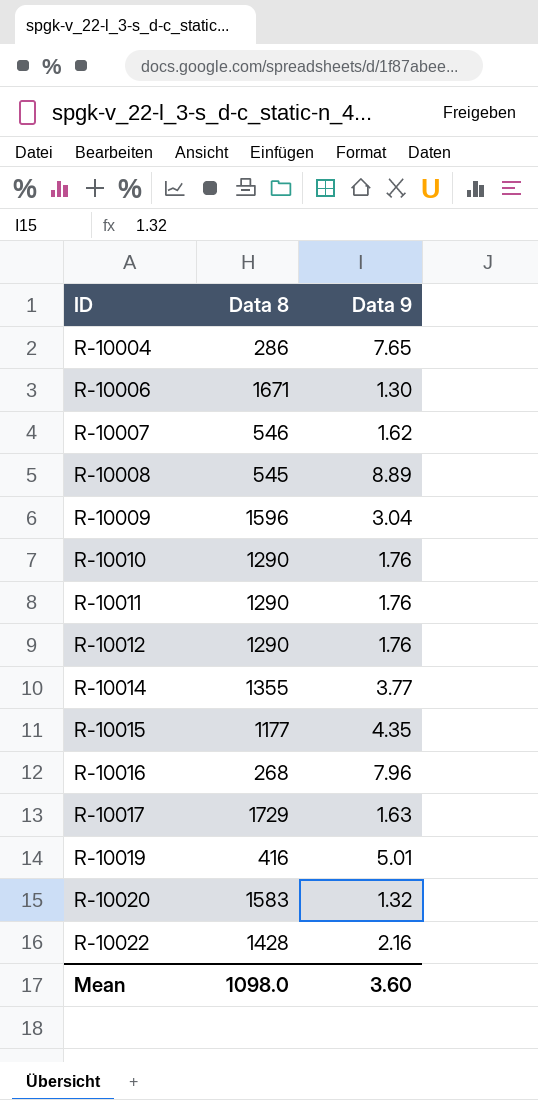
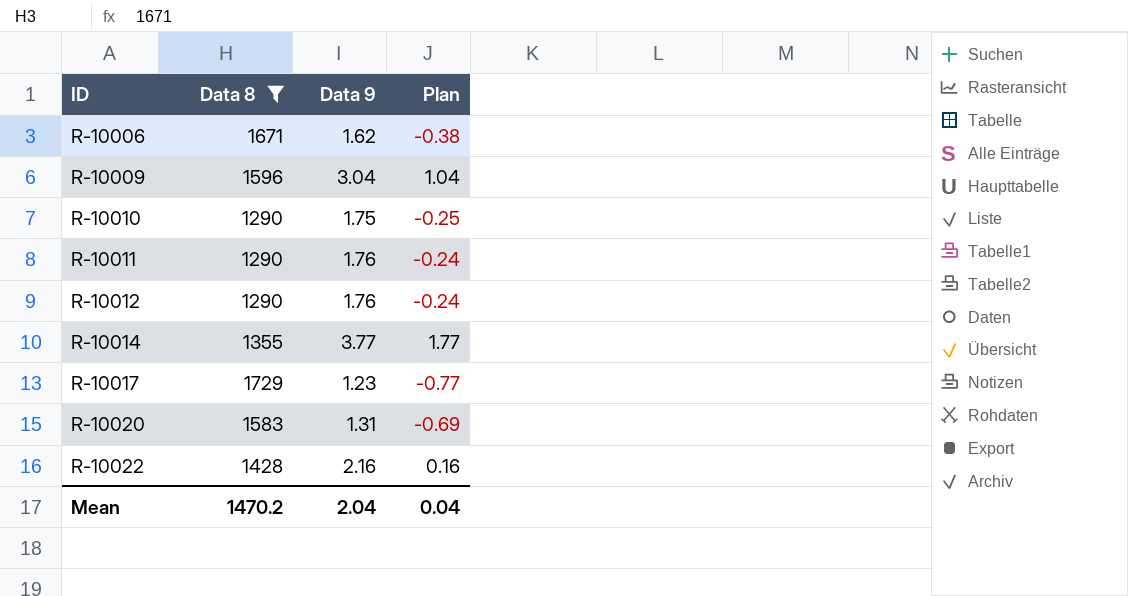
filter: none -> Data 8 >= 1290
column Plan | formula: none -> [Data 9] - 2
R-10006 | Data 9: 1.30 -> 1.62
R-10010 | Data 9: 1.76 -> 1.75
R-10017 | Data 9: 1.63 -> 1.23
R-10020 | Data 9: 1.32 -> 1.31
Mean | Data 8: 1098.0 -> 1470.2
Mean | Data 9: 3.60 -> 2.04

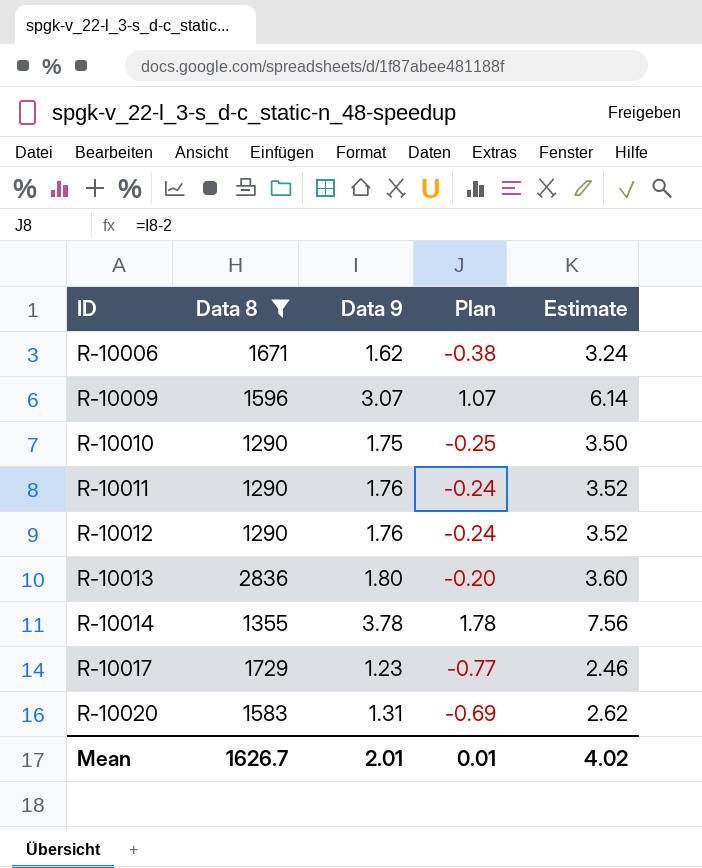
column Estimate | formula: none -> [Data 9] * 2
row R-10022: 1428 | 2.16 | 0.16 -> none
R-10009 | Data 9: 3.04 -> 3.07
R-10009 | Plan: 1.04 -> 1.07
row R-10013: none -> 2836 | 1.80 | -0.20 | 3.60
R-10014 | Data 9: 3.77 -> 3.78
R-10014 | Plan: 1.77 -> 1.78
Mean | Data 8: 1470.2 -> 1626.7
Mean | Data 9: 2.04 -> 2.01
Mean | Plan: 0.04 -> 0.01

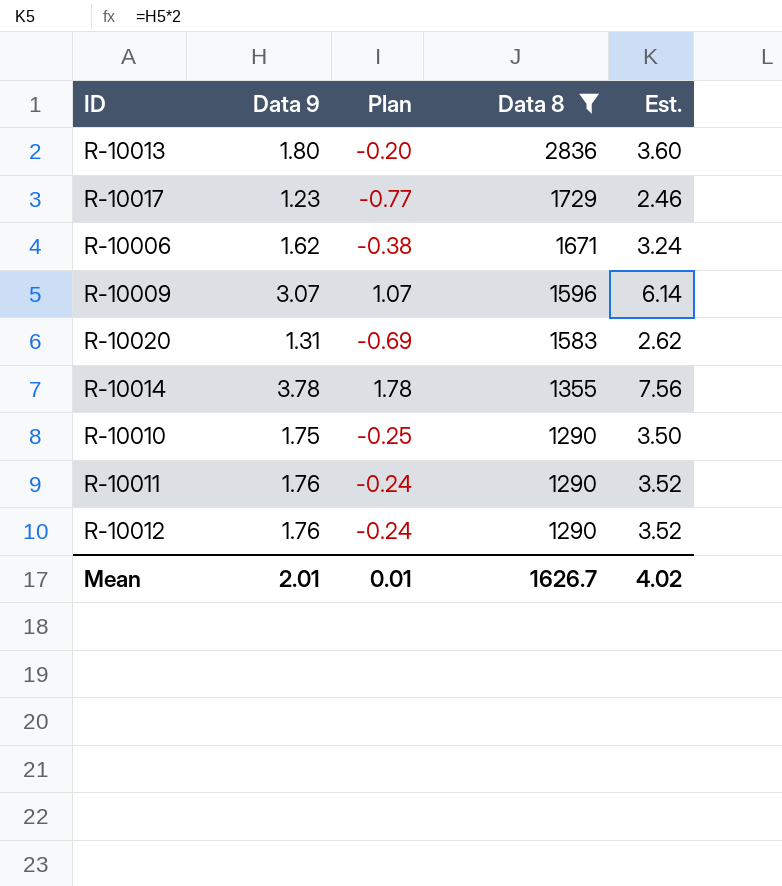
row order: ID ascending -> Data 8 descending
column Data 8 | position: 2 -> 4
column name: Estimate -> Est.

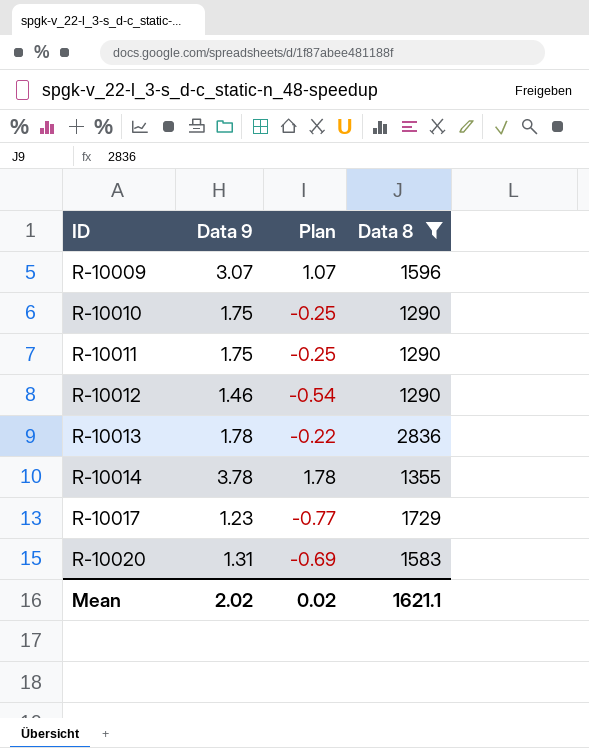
row order: Data 8 descending -> ID ascending
column Est. | formula: [Data 9] * 2 -> none
row R-10006: 1.62 | -0.38 | 1671 | 3.24 -> none
R-10011 | Data 9: 1.76 -> 1.75
R-10011 | Plan: -0.24 -> -0.25
R-10012 | Data 9: 1.76 -> 1.46
R-10012 | Plan: -0.24 -> -0.54
R-10013 | Data 9: 1.80 -> 1.78
R-10013 | Plan: -0.20 -> -0.22
Mean | Data 9: 2.01 -> 2.02
Mean | Plan: 0.01 -> 0.02
Mean | Data 8: 1626.7 -> 1621.1

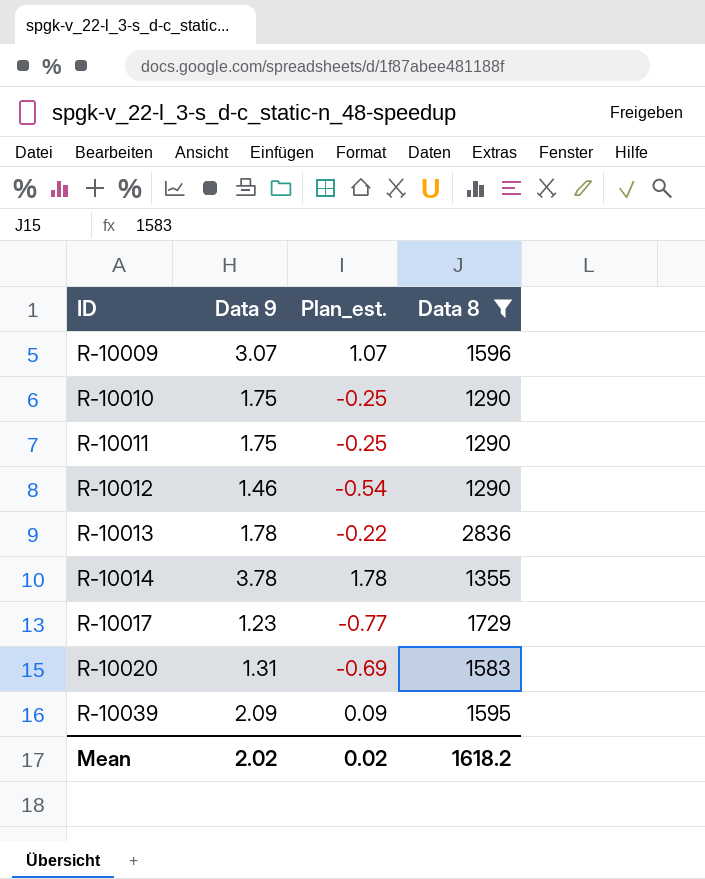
column name: Plan -> Plan_est.
row R-10039: none -> 2.09 | 0.09 | 1595
Mean | Data 8: 1621.1 -> 1618.2

